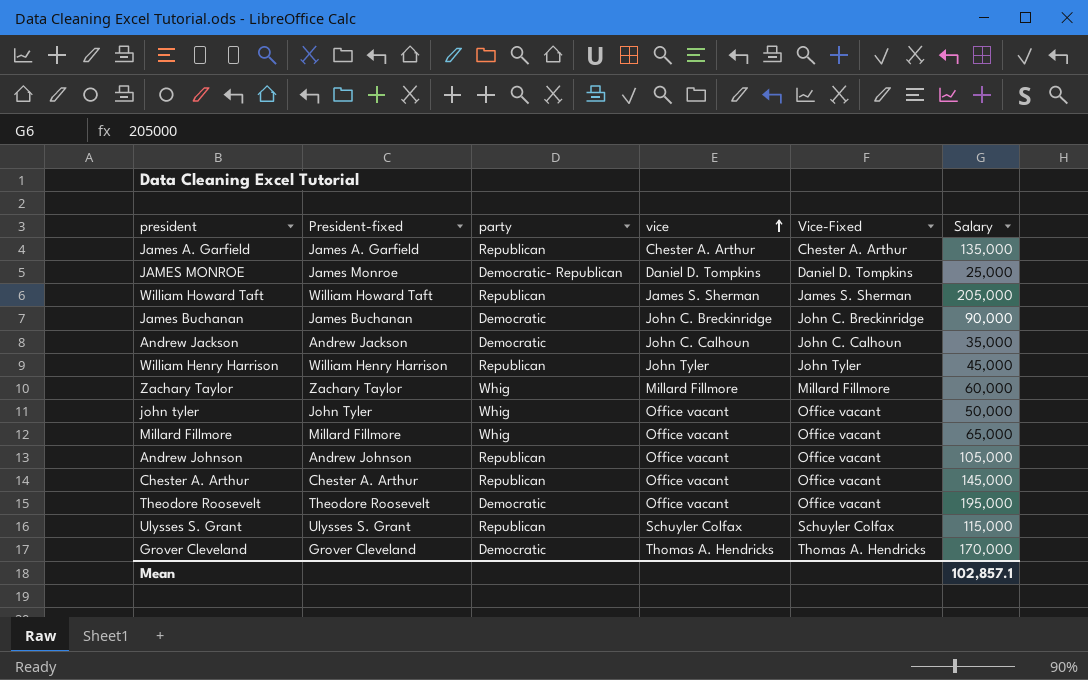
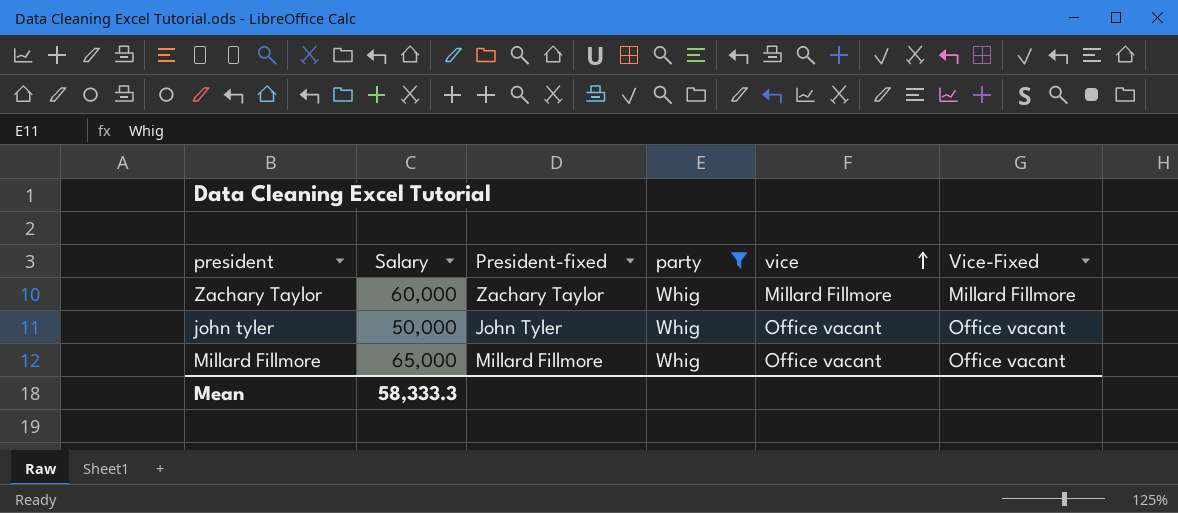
filter: none -> party = Whig
column Salary | position: 6 -> 2
Mean | Salary: 102,857.1 -> 58,333.3

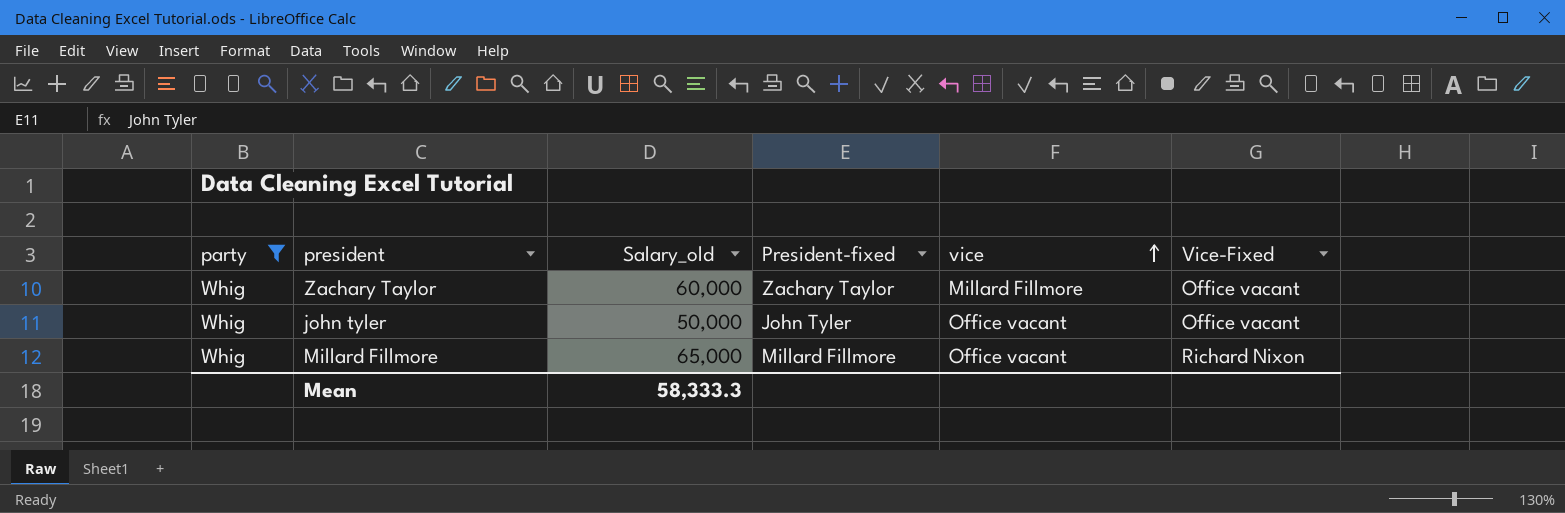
column party | position: 4 -> 1
column name: Salary -> Salary_old
Zachary Taylor | Vice-Fixed: Millard Fillmore -> Office vacant
Millard Fillmore | Vice-Fixed: Office vacant -> Richard Nixon

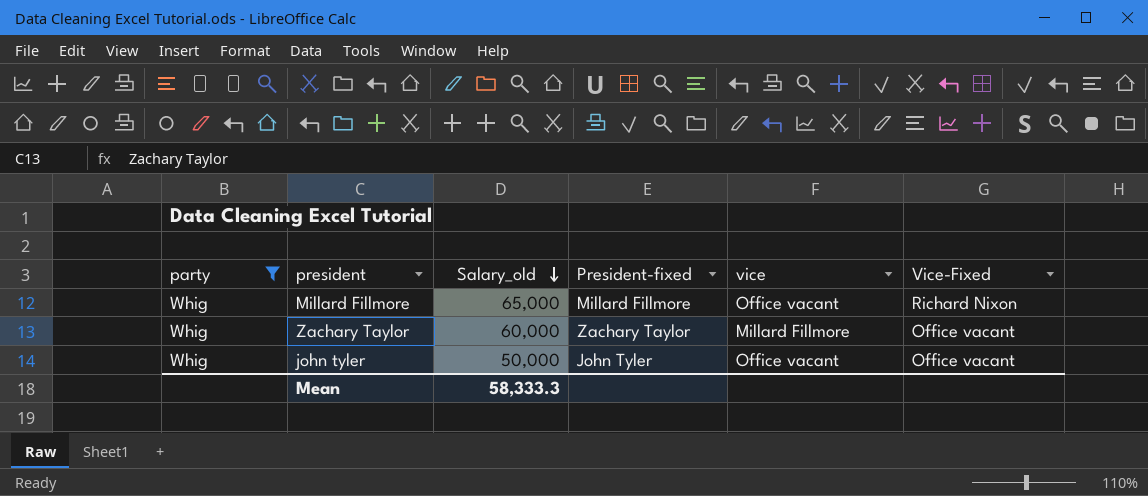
row order: vice ascending -> Salary_old descending

